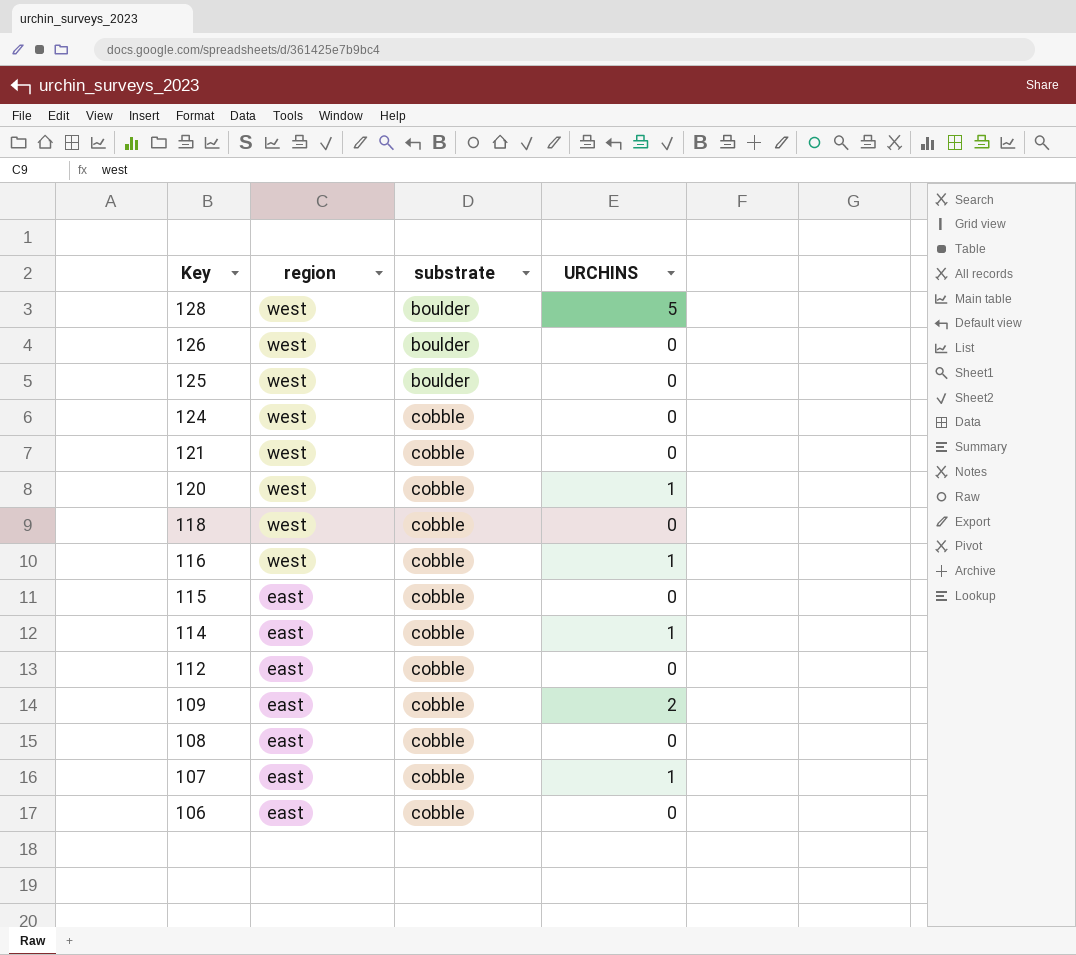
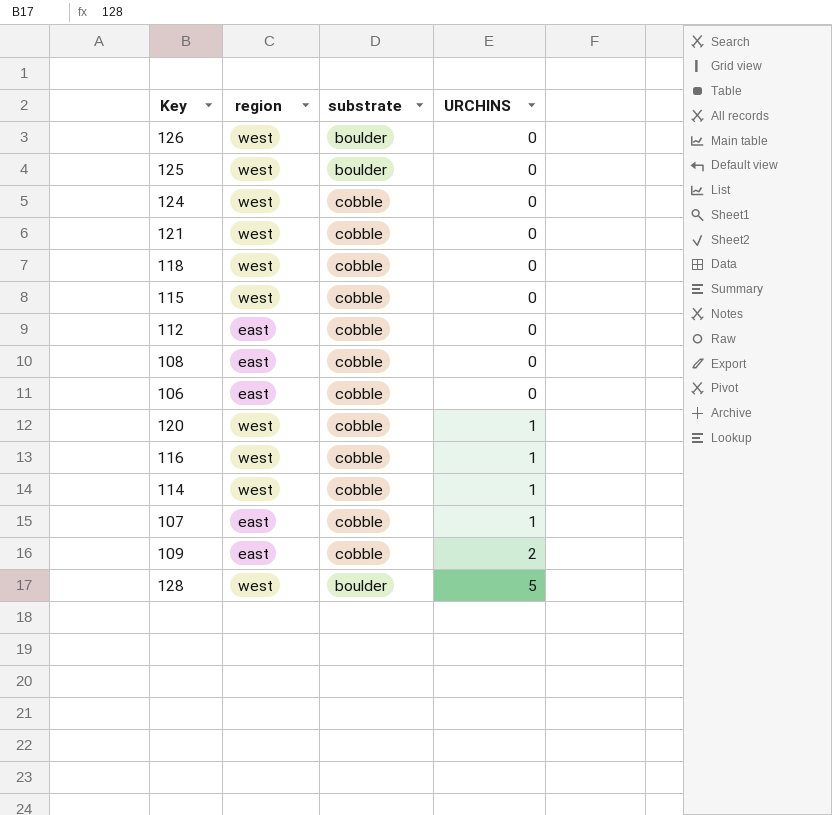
row order: Key descending -> URCHINS ascending
115 | region: east -> west
114 | region: east -> west

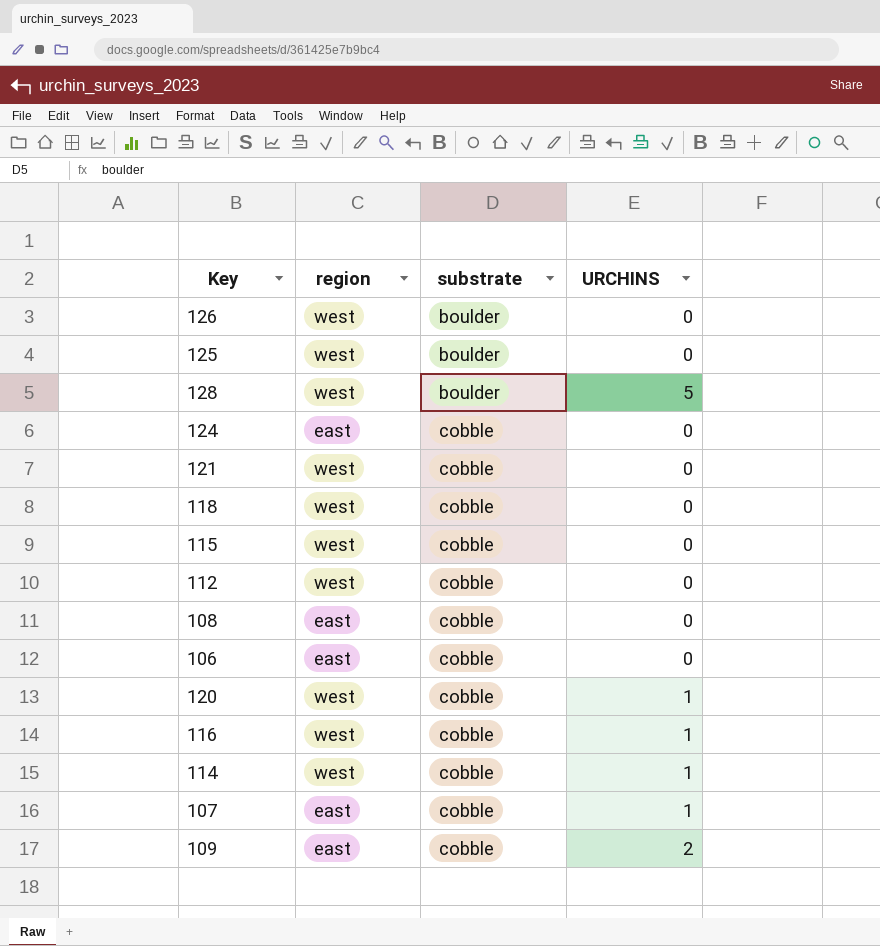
row order: URCHINS ascending -> substrate ascending
124 | region: west -> east
112 | region: east -> west

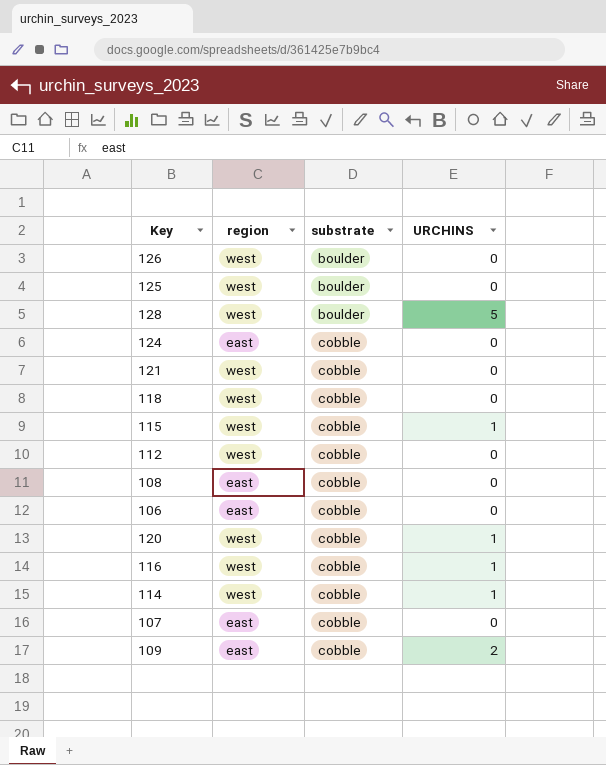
115 | URCHINS: 0 -> 1
107 | URCHINS: 1 -> 0

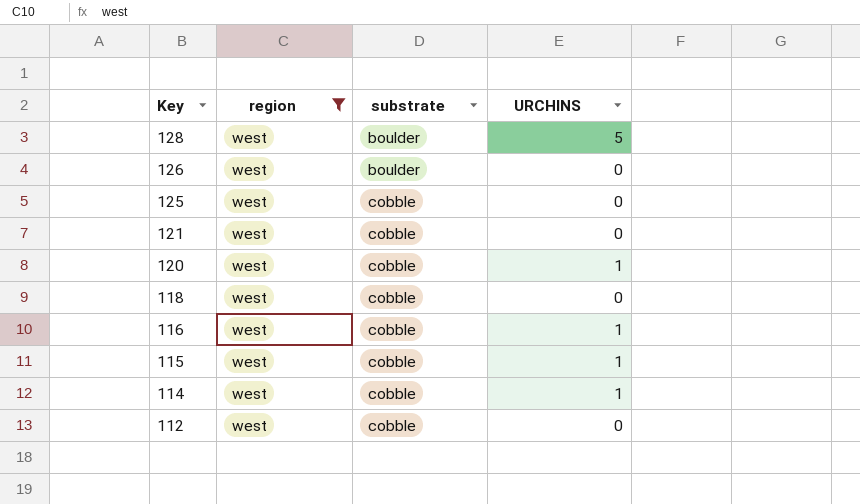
filter: none -> region = west
row order: substrate ascending -> Key descending
125 | substrate: boulder -> cobble

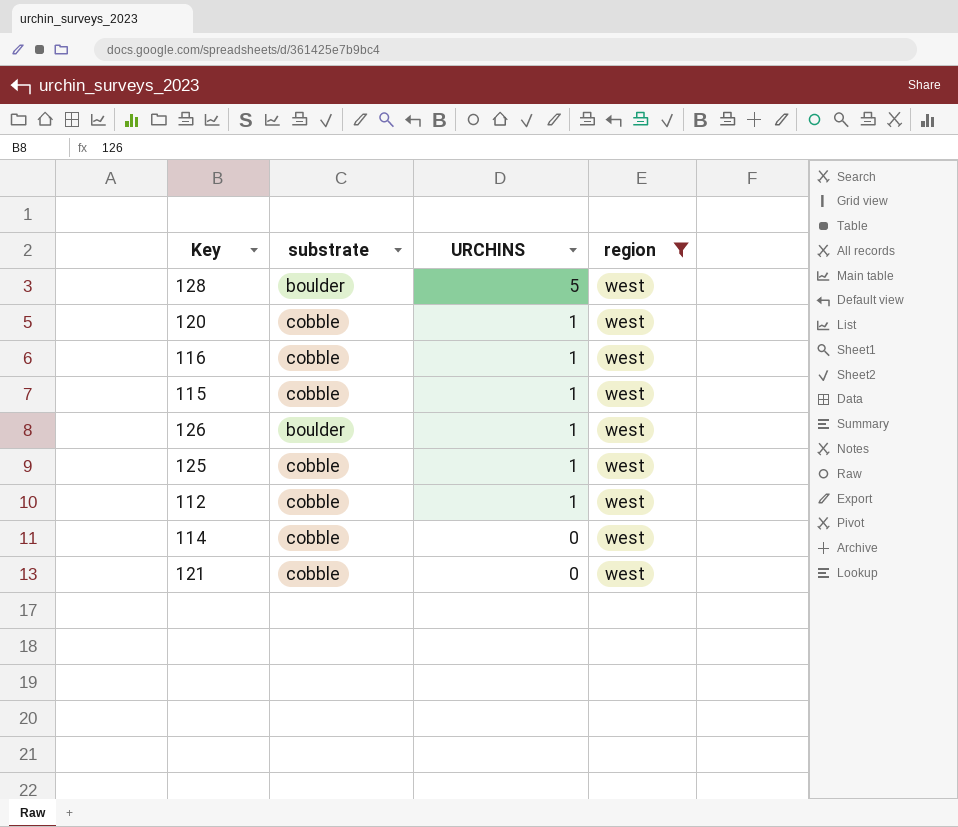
row order: Key descending -> URCHINS descending
column region | position: 2 -> 4
row 118: west | cobble | 0 -> none
126 | URCHINS: 0 -> 1
125 | URCHINS: 0 -> 1
112 | URCHINS: 0 -> 1
114 | URCHINS: 1 -> 0

